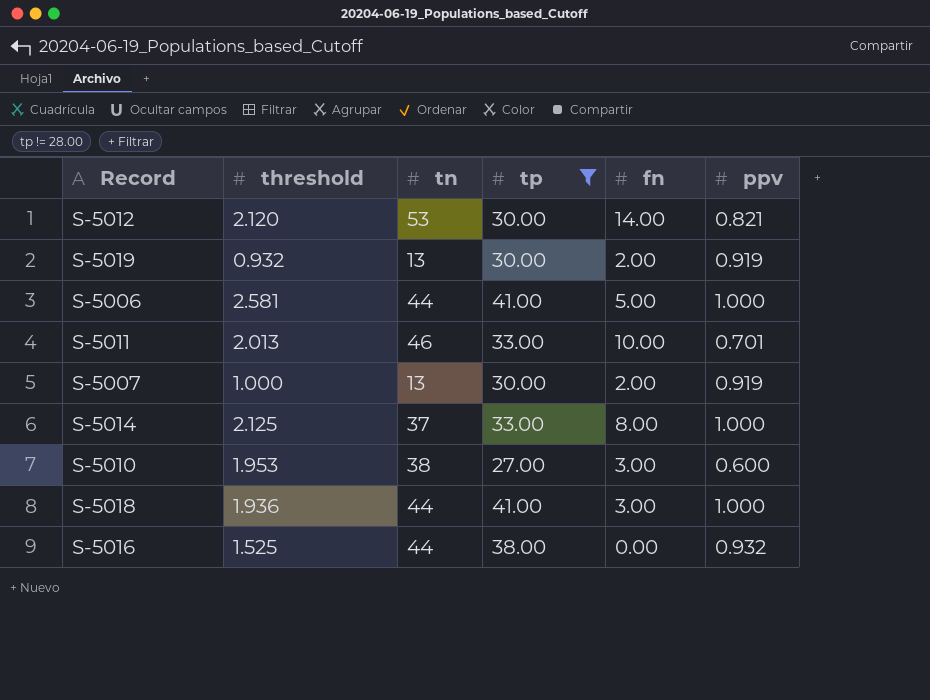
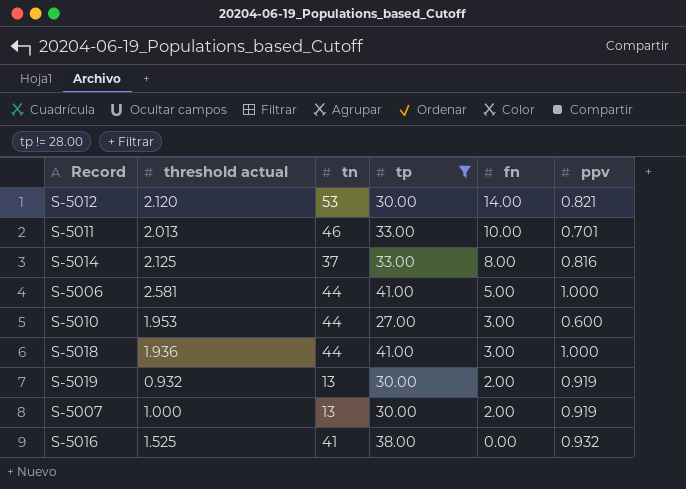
row order: none -> fn descending
column name: threshold -> threshold actual
S-5014 | ppv: 1.000 -> 0.816
S-5010 | tn: 38 -> 44
S-5016 | tn: 44 -> 41

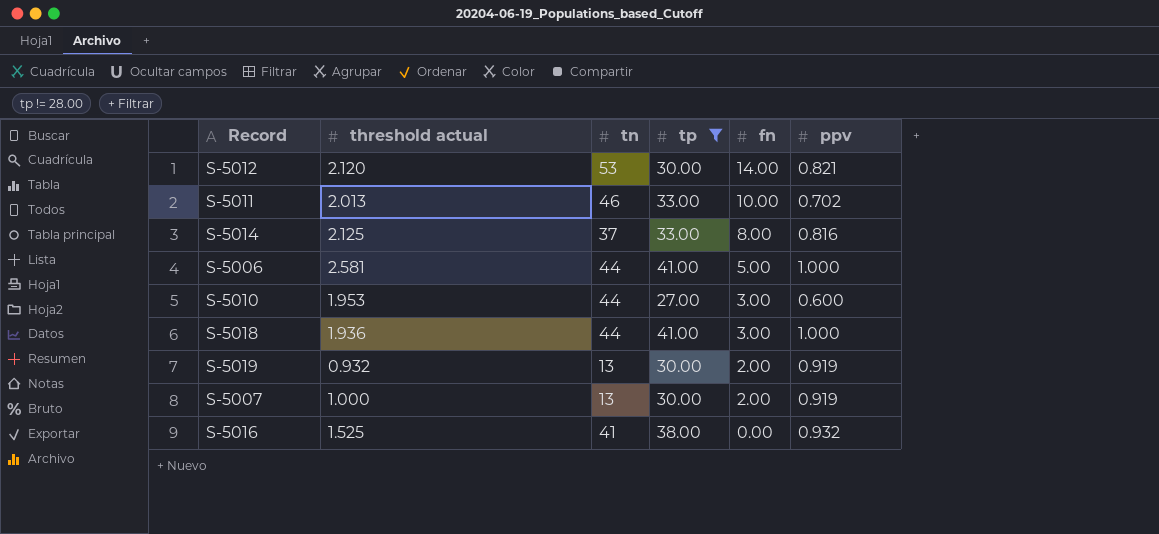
S-5011 | ppv: 0.701 -> 0.702

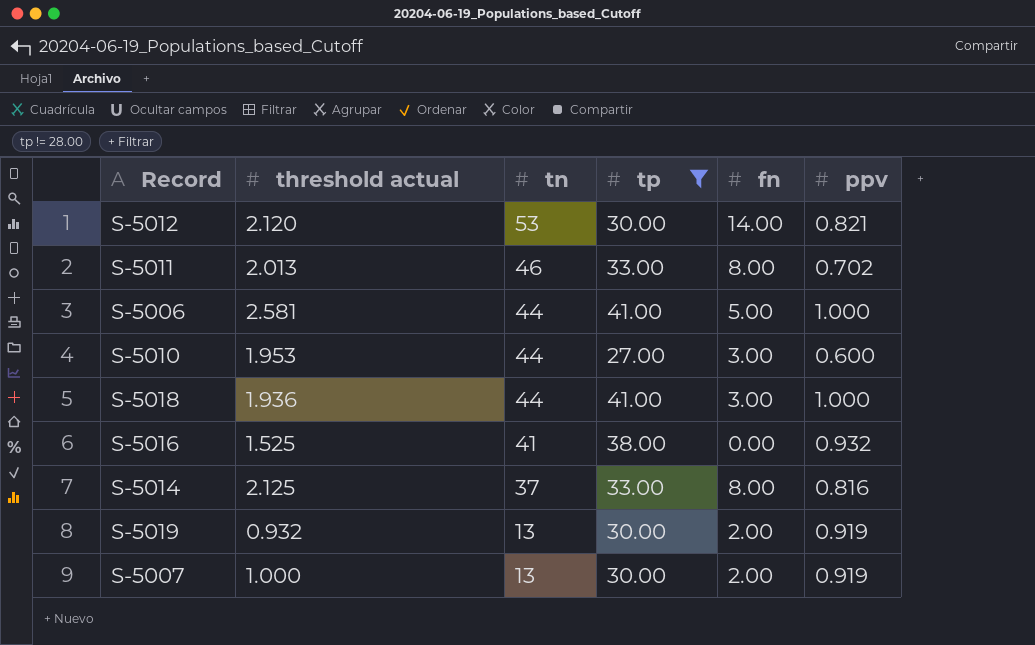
row order: fn descending -> tn descending
S-5011 | fn: 10.00 -> 8.00

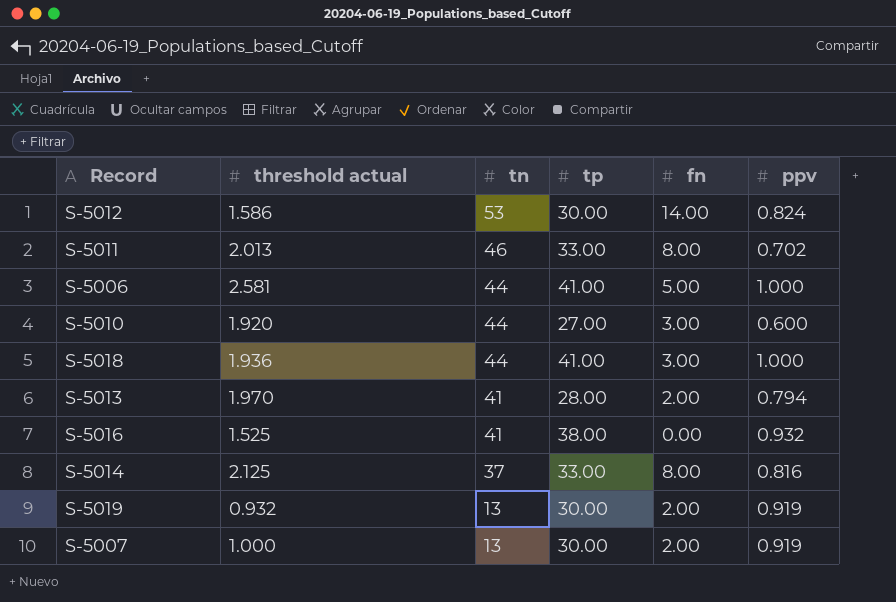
filter: tp != 28.00 -> none
S-5012 | threshold actual: 2.120 -> 1.586
S-5012 | ppv: 0.821 -> 0.824
S-5010 | threshold actual: 1.953 -> 1.920

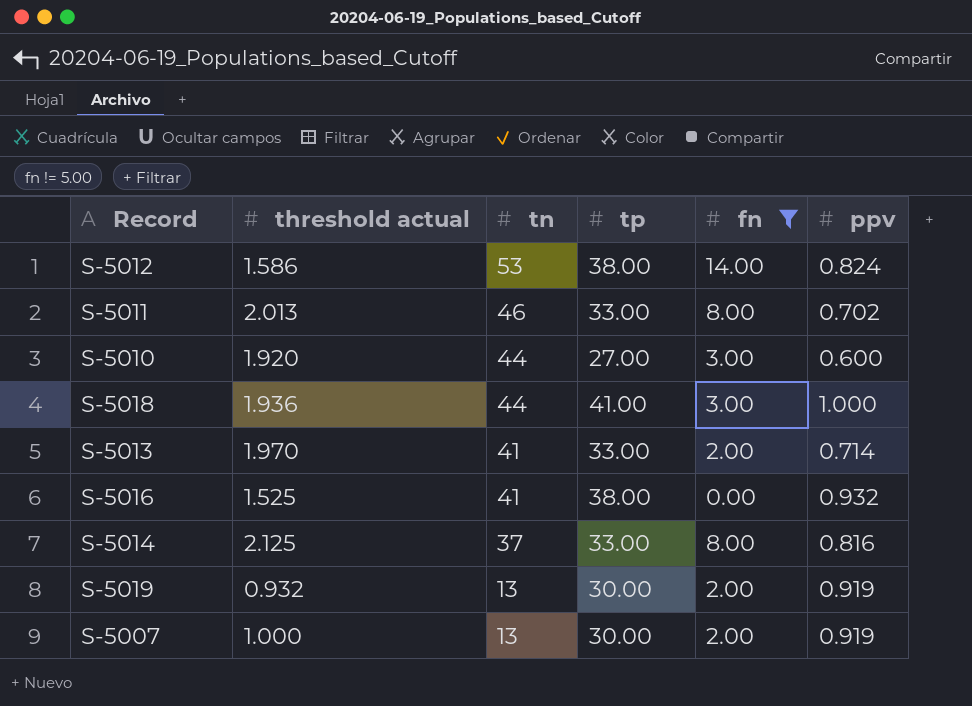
filter: none -> fn != 5.00
S-5012 | tp: 30.00 -> 38.00
S-5013 | tp: 28.00 -> 33.00
S-5013 | ppv: 0.794 -> 0.714

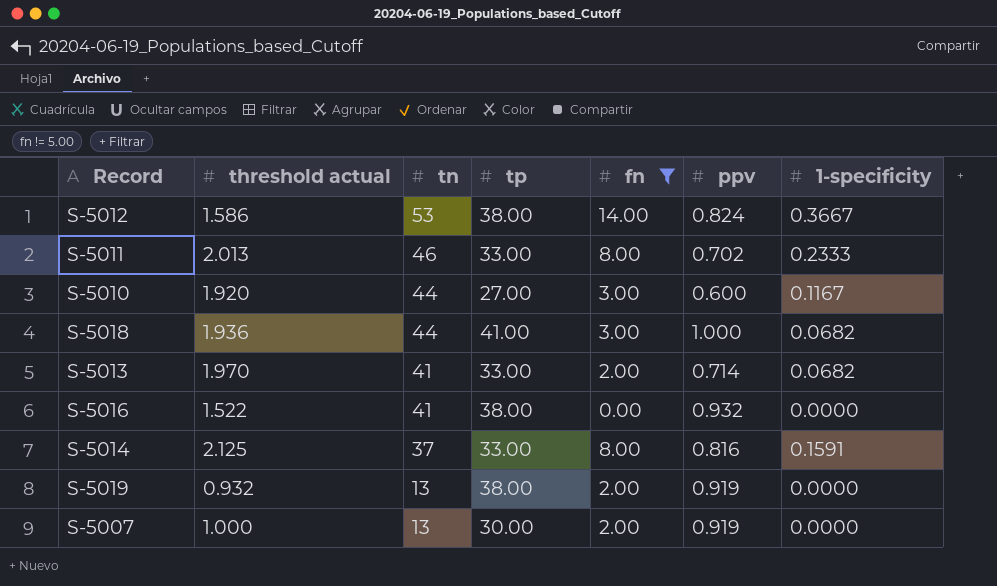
column 1-specificity | position: none -> 7
S-5016 | threshold actual: 1.525 -> 1.522
S-5019 | tp: 30.00 -> 38.00

